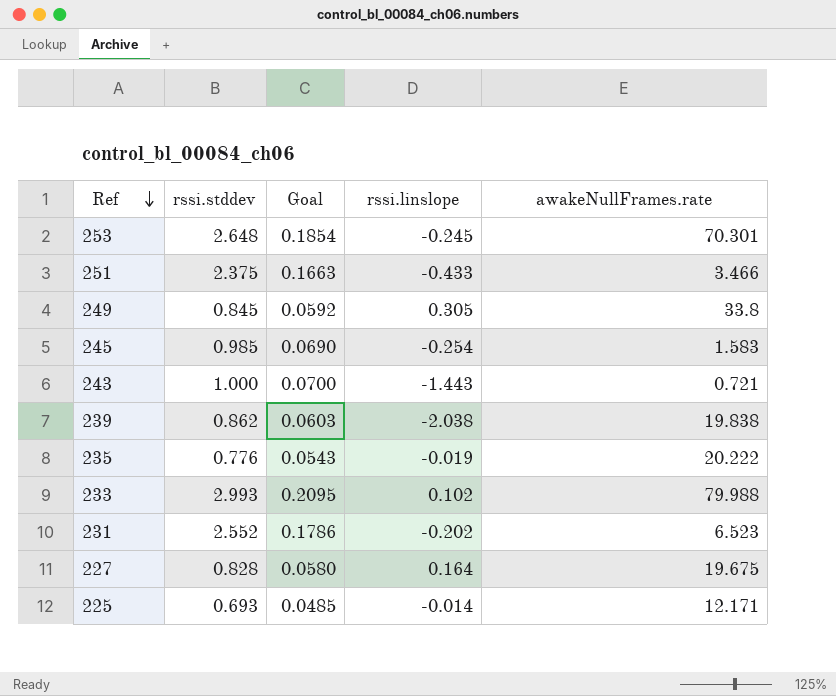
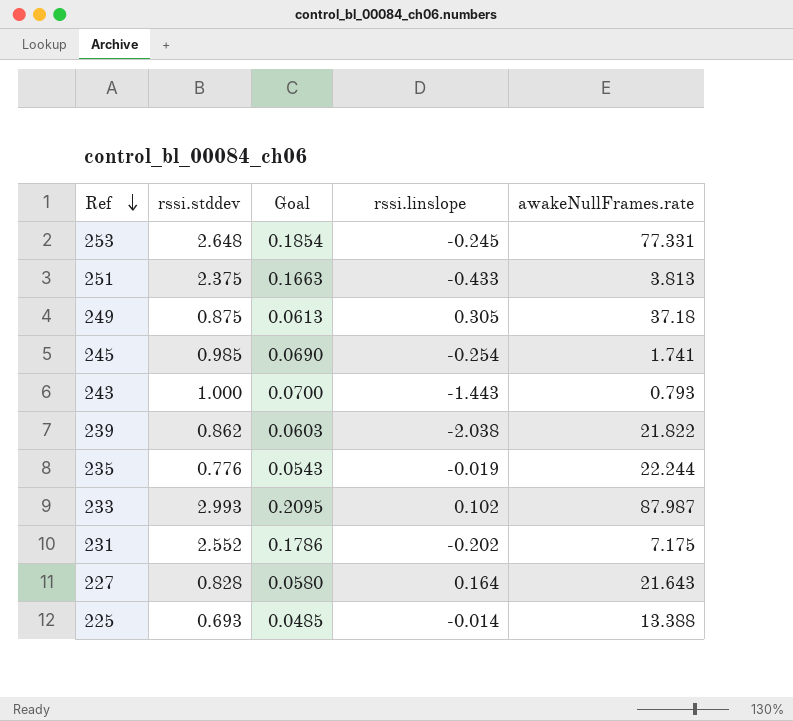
253 | awakeNullFrames.rate: 70.301 -> 77.331
251 | awakeNullFrames.rate: 3.466 -> 3.813
249 | rssi.stddev: 0.845 -> 0.875
249 | Goal: 0.0592 -> 0.0613
249 | awakeNullFrames.rate: 33.8 -> 37.18
245 | awakeNullFrames.rate: 1.583 -> 1.741
243 | awakeNullFrames.rate: 0.721 -> 0.793
239 | awakeNullFrames.rate: 19.838 -> 21.822
235 | awakeNullFrames.rate: 20.222 -> 22.244
233 | awakeNullFrames.rate: 79.988 -> 87.987
231 | awakeNullFrames.rate: 6.523 -> 7.175
227 | awakeNullFrames.rate: 19.675 -> 21.643
225 | awakeNullFrames.rate: 12.171 -> 13.388

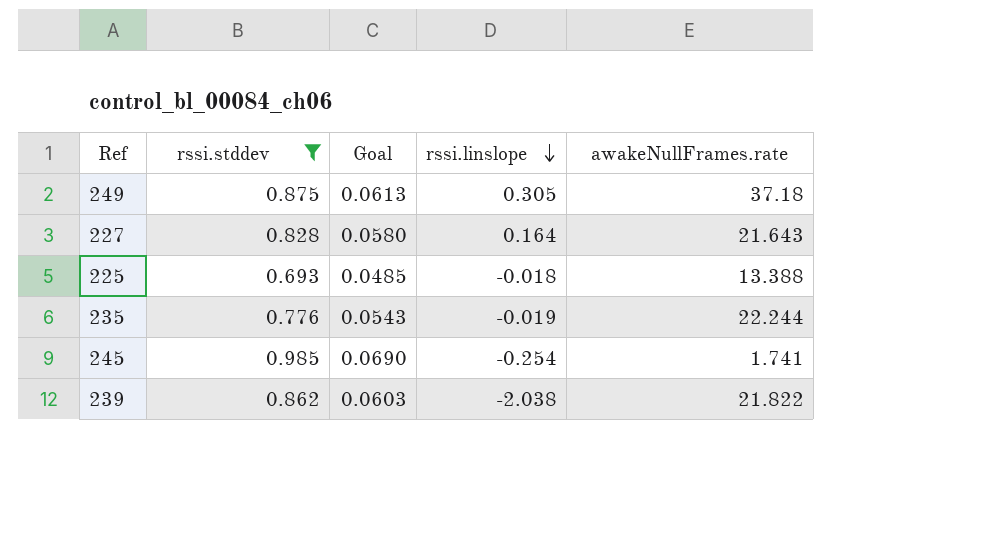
filter: none -> rssi.stddev <= 0.985
row order: Ref descending -> rssi.linslope descending
225 | rssi.linslope: -0.014 -> -0.018

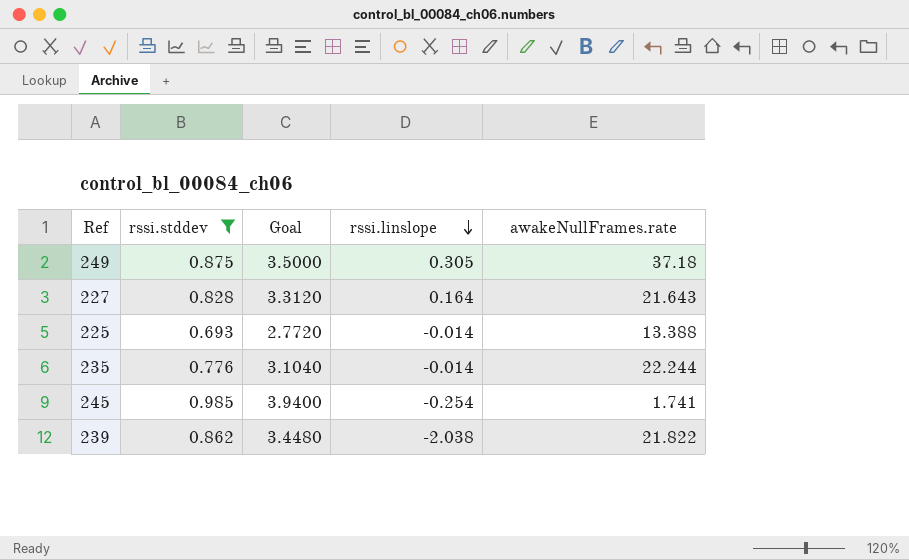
column Goal | formula: [rssi.stddev] * 0.07 -> [rssi.stddev] * 4
225 | rssi.linslope: -0.018 -> -0.014
235 | rssi.linslope: -0.019 -> -0.014

